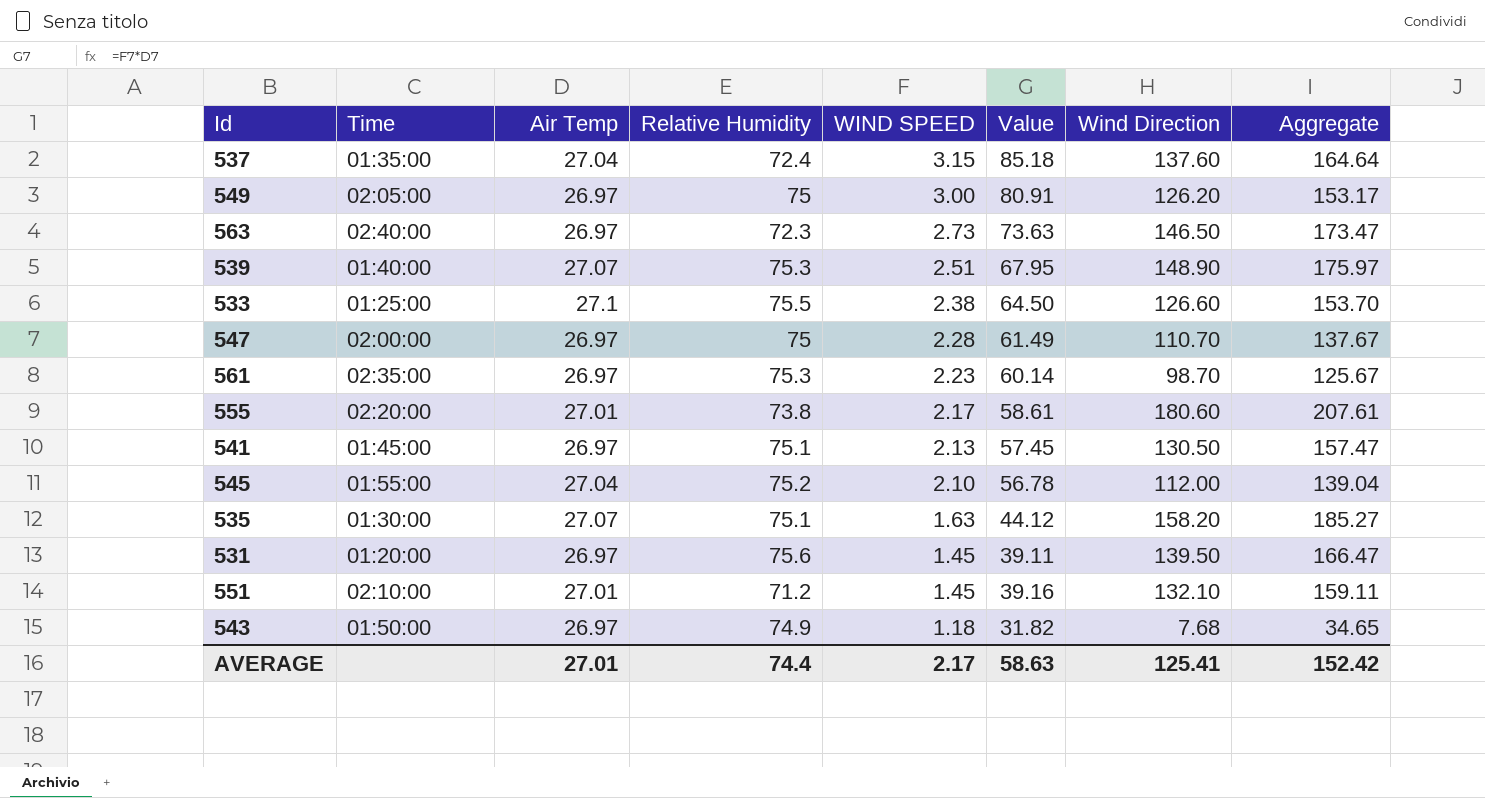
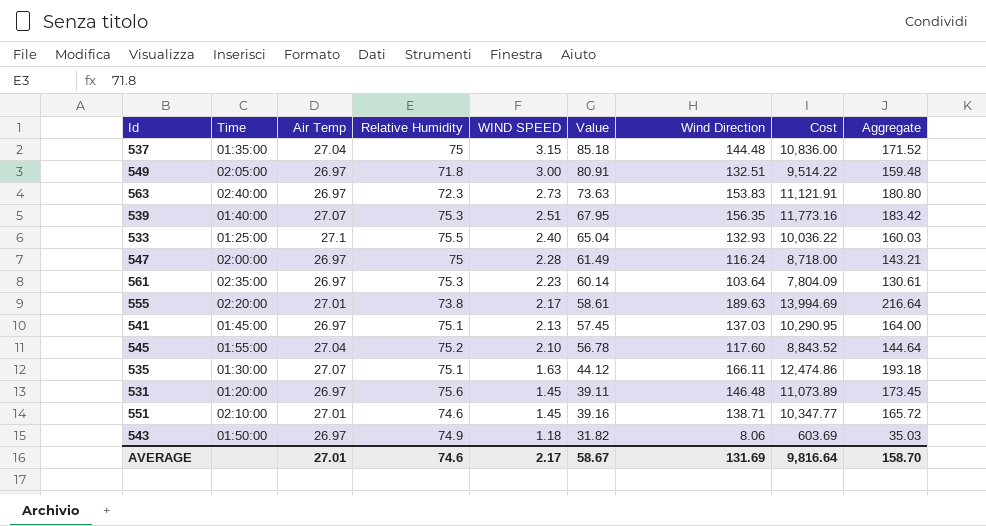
column Cost | formula: none -> [Relative Humidity] * [Wind Direction]
537 | Relative Humidity: 72.4 -> 75
537 | Wind Direction: 137.60 -> 144.48
537 | Aggregate: 164.64 -> 171.52
549 | Relative Humidity: 75 -> 71.8
549 | Wind Direction: 126.20 -> 132.51
549 | Aggregate: 153.17 -> 159.48
563 | Wind Direction: 146.50 -> 153.83
563 | Aggregate: 173.47 -> 180.80
539 | Wind Direction: 148.90 -> 156.35
539 | Aggregate: 175.97 -> 183.42
533 | WIND SPEED: 2.38 -> 2.40
533 | Value: 64.50 -> 65.04
533 | Wind Direction: 126.60 -> 132.93
533 | Aggregate: 153.70 -> 160.03
547 | Wind Direction: 110.70 -> 116.24
547 | Aggregate: 137.67 -> 143.21
561 | Wind Direction: 98.70 -> 103.64
561 | Aggregate: 125.67 -> 130.61
555 | Wind Direction: 180.60 -> 189.63
555 | Aggregate: 207.61 -> 216.64
541 | Wind Direction: 130.50 -> 137.03
541 | Aggregate: 157.47 -> 164.00
545 | Wind Direction: 112.00 -> 117.60
545 | Aggregate: 139.04 -> 144.64
535 | Wind Direction: 158.20 -> 166.11
535 | Aggregate: 185.27 -> 193.18
531 | Wind Direction: 139.50 -> 146.48
531 | Aggregate: 166.47 -> 173.45
551 | Relative Humidity: 71.2 -> 74.6
551 | Wind Direction: 132.10 -> 138.71
551 | Aggregate: 159.11 -> 165.72
543 | Wind Direction: 7.68 -> 8.06
543 | Aggregate: 34.65 -> 35.03
AVERAGE | Relative Humidity: 74.4 -> 74.6
AVERAGE | Value: 58.63 -> 58.67
AVERAGE | Wind Direction: 125.41 -> 131.69
AVERAGE | Aggregate: 152.42 -> 158.70

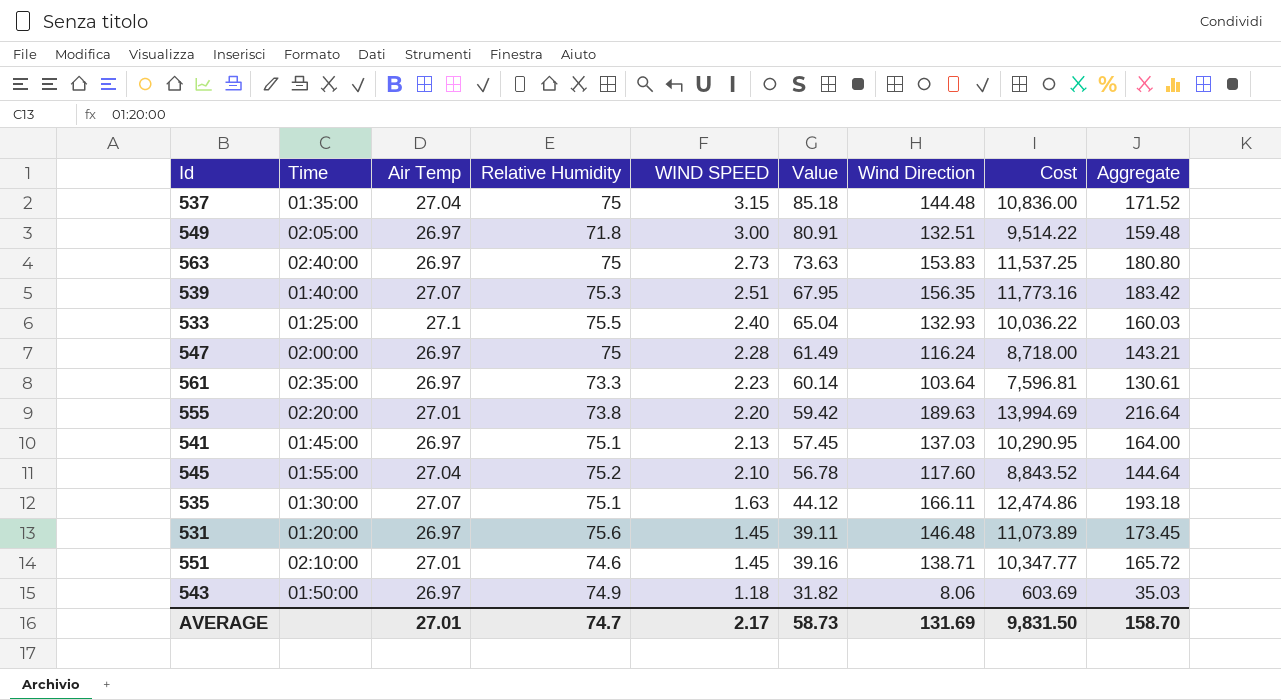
563 | Relative Humidity: 72.3 -> 75
563 | Cost: 11,121.91 -> 11,537.25
561 | Relative Humidity: 75.3 -> 73.3
561 | Cost: 7,804.09 -> 7,596.81
555 | WIND SPEED: 2.17 -> 2.20
555 | Value: 58.61 -> 59.42
AVERAGE | Relative Humidity: 74.6 -> 74.7
AVERAGE | Value: 58.67 -> 58.73
AVERAGE | Cost: 9,816.64 -> 9,831.50

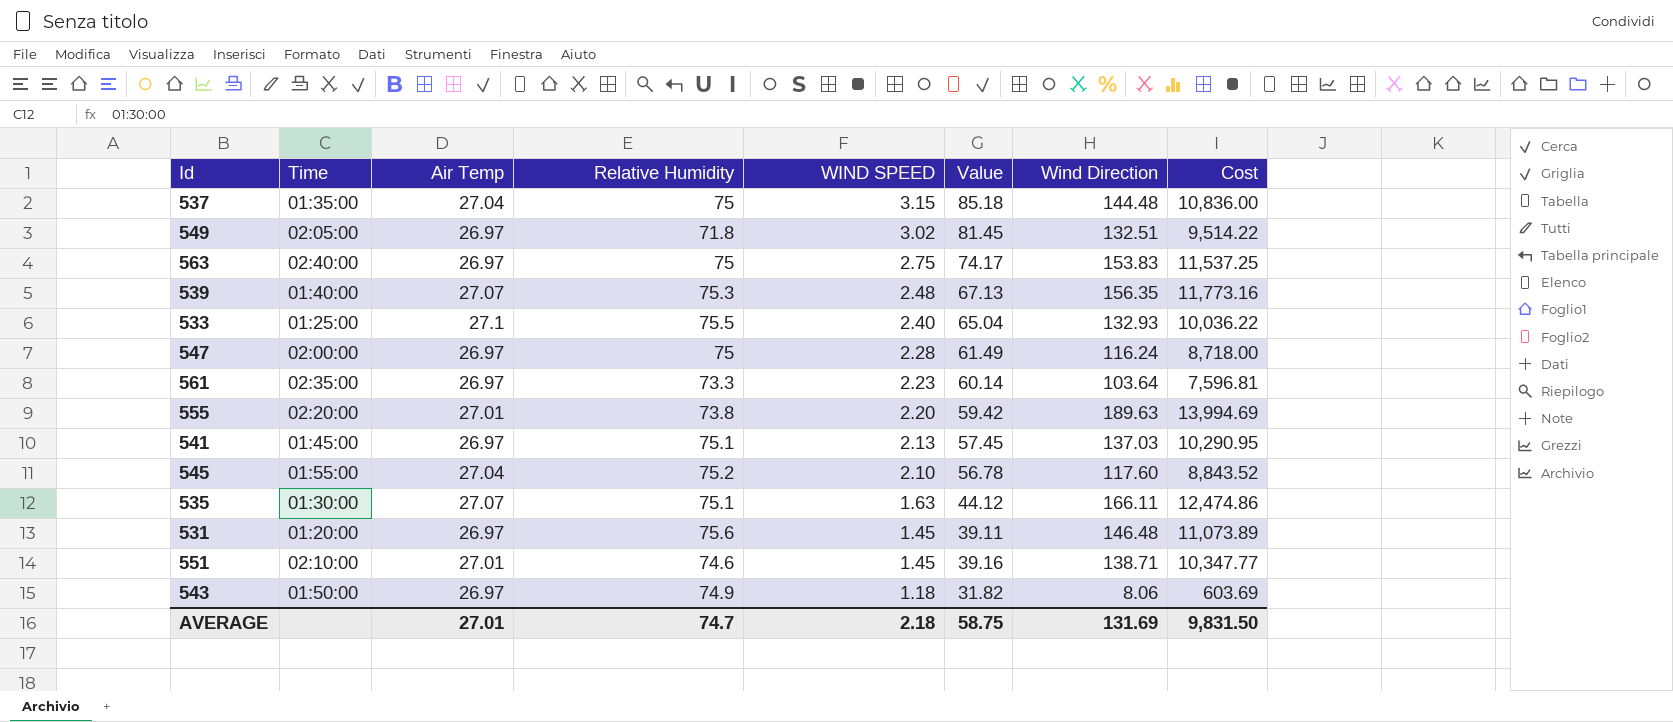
column Aggregate | formula: [Air Temp] + [Wind Direction] -> none
549 | WIND SPEED: 3.00 -> 3.02
549 | Value: 80.91 -> 81.45
563 | WIND SPEED: 2.73 -> 2.75
563 | Value: 73.63 -> 74.17
539 | WIND SPEED: 2.51 -> 2.48
539 | Value: 67.95 -> 67.13
AVERAGE | WIND SPEED: 2.17 -> 2.18
AVERAGE | Value: 58.73 -> 58.75

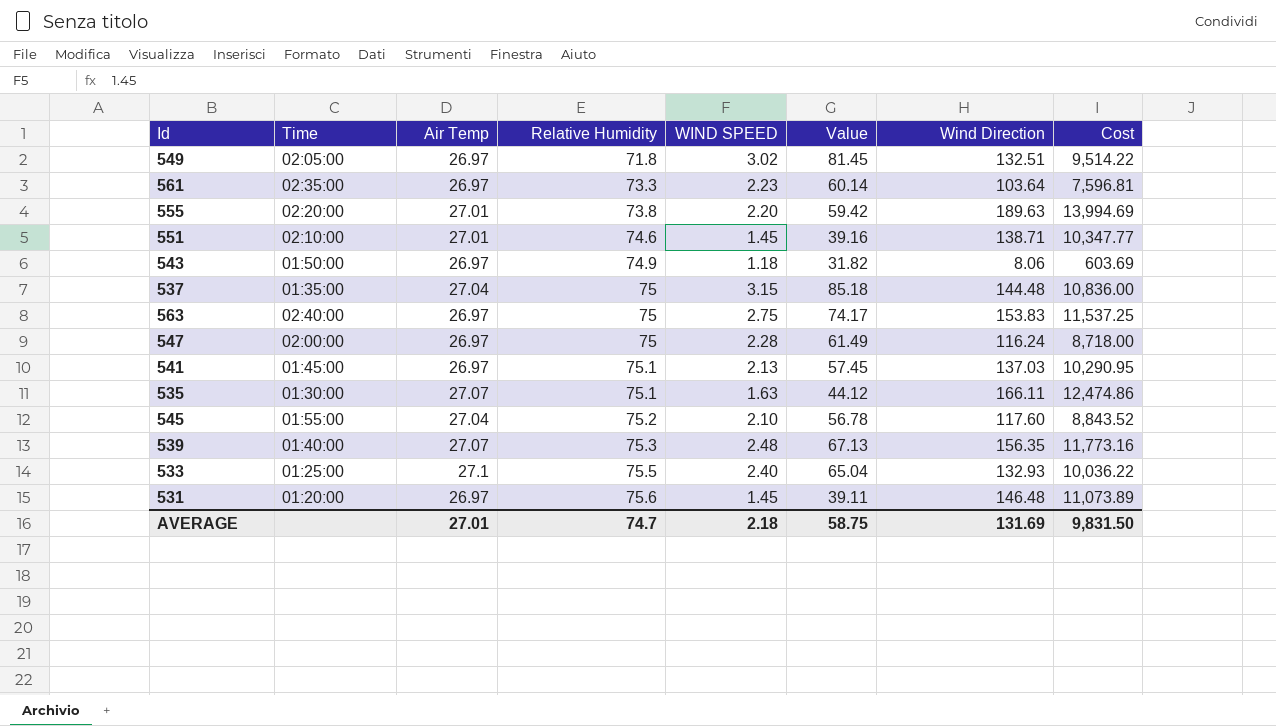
row order: WIND SPEED descending -> Relative Humidity ascending

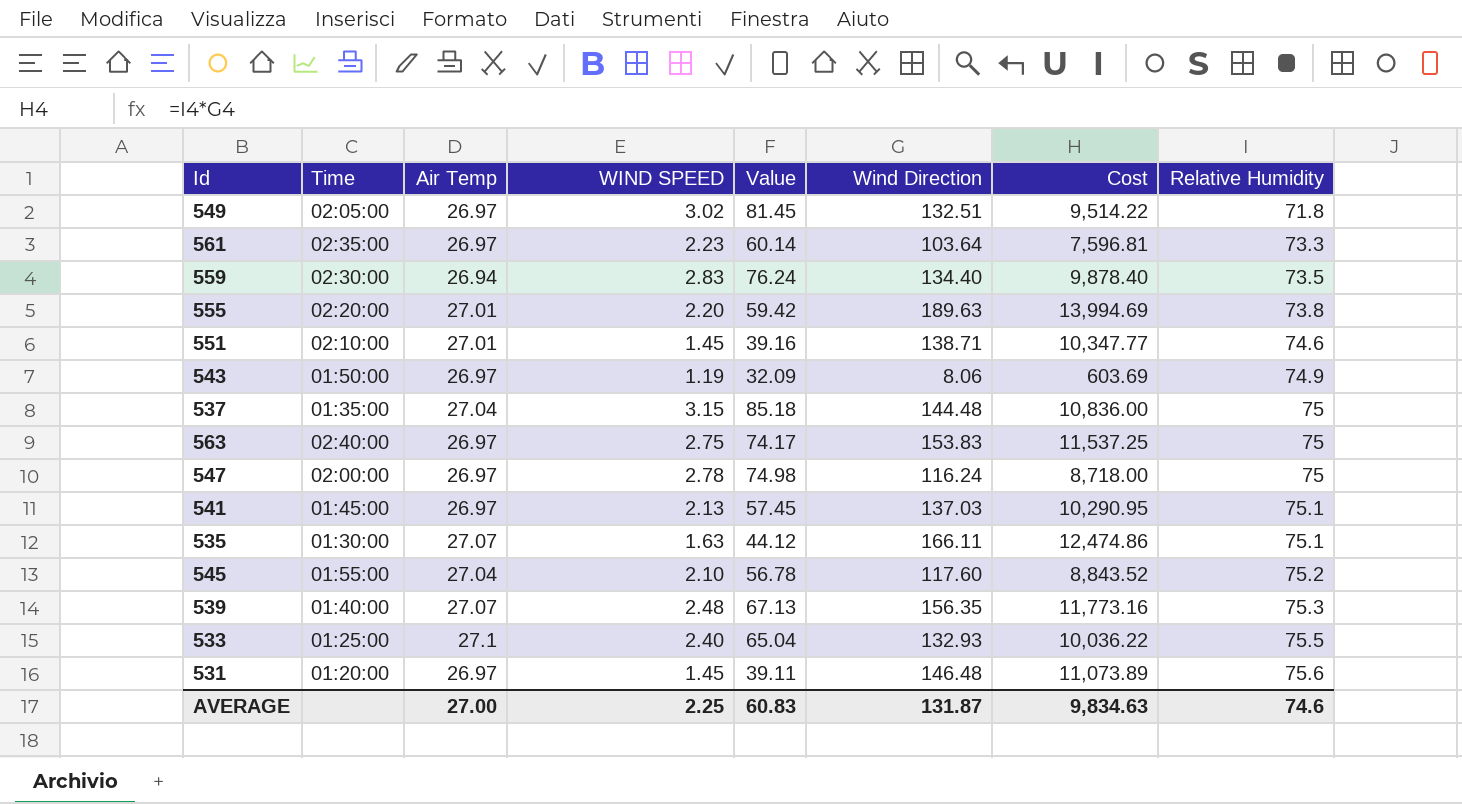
column Relative Humidity | position: 4 -> 8
row 559: none -> 02:30:00 | 26.94 | 2.83 | 76.24 | 134.40 | 9,878.40 | 73.5
543 | WIND SPEED: 1.18 -> 1.19
543 | Value: 31.82 -> 32.09
547 | WIND SPEED: 2.28 -> 2.78
547 | Value: 61.49 -> 74.98
AVERAGE | Air Temp: 27.01 -> 27.00
AVERAGE | WIND SPEED: 2.18 -> 2.25
AVERAGE | Value: 58.75 -> 60.83
AVERAGE | Wind Direction: 131.69 -> 131.87
AVERAGE | Cost: 9,831.50 -> 9,834.63
AVERAGE | Relative Humidity: 74.7 -> 74.6

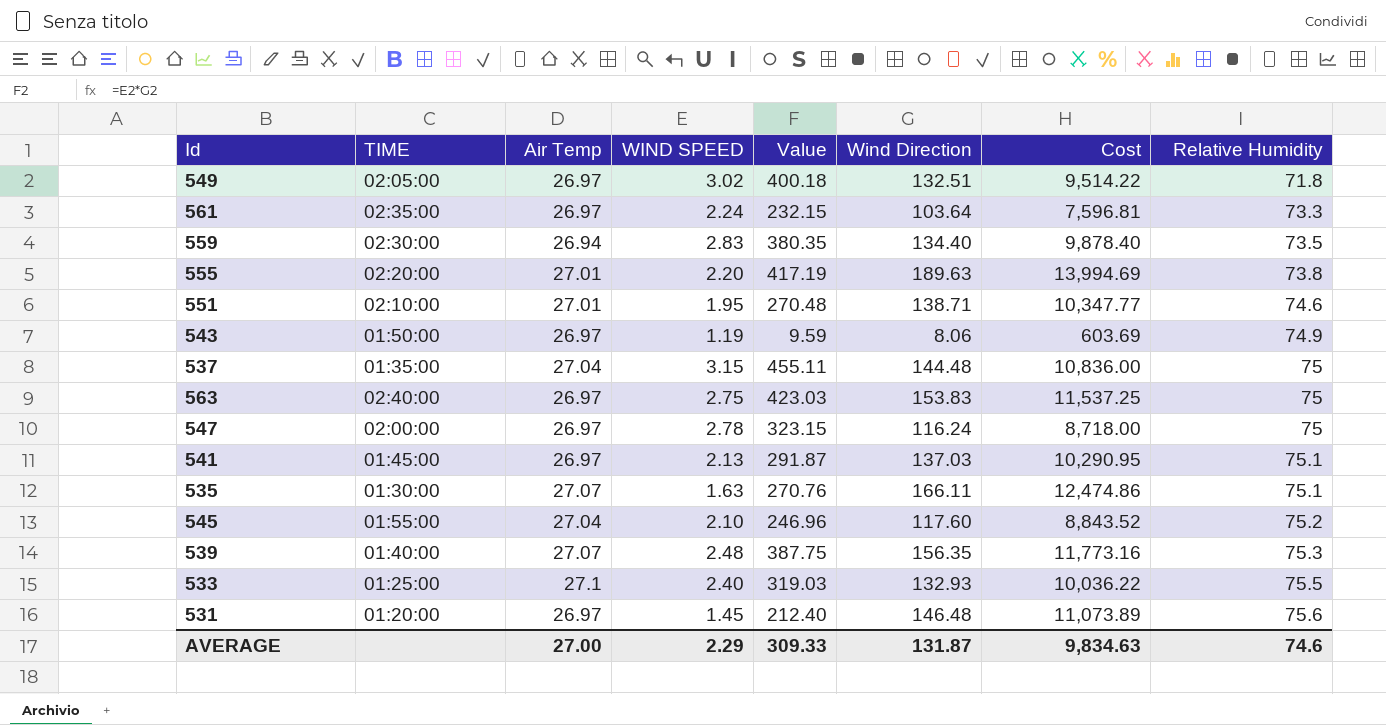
column name: Time -> TIME
column Value | formula: [Air Temp] * [WIND SPEED] -> [WIND SPEED] * [Wind Direction]
561 | WIND SPEED: 2.23 -> 2.24
551 | WIND SPEED: 1.45 -> 1.95
AVERAGE | WIND SPEED: 2.25 -> 2.29
AVERAGE | Value: 60.83 -> 309.33

